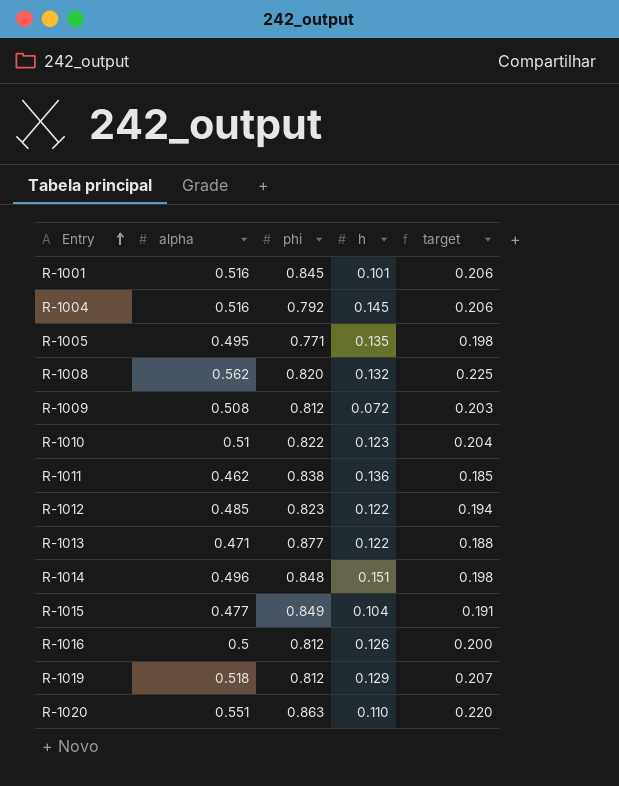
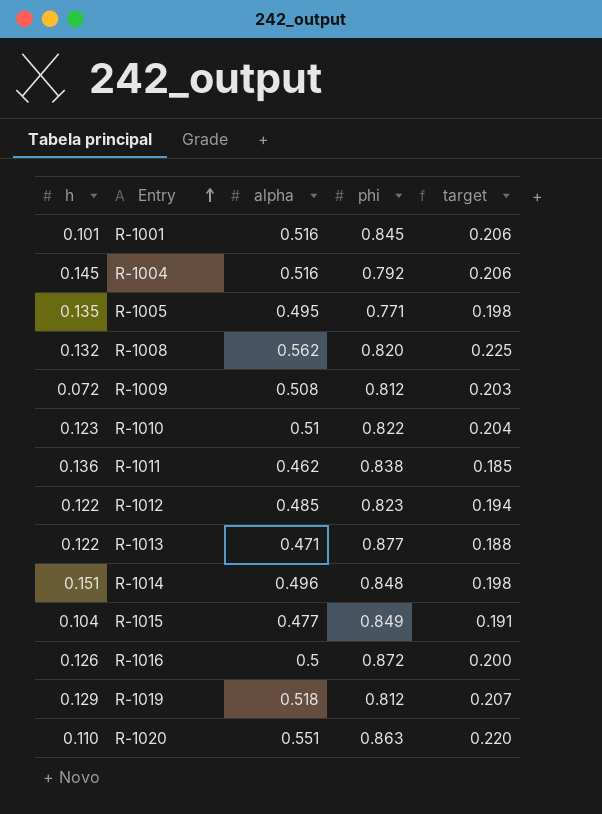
column h | position: 4 -> 1
R-1016 | phi: 0.812 -> 0.872

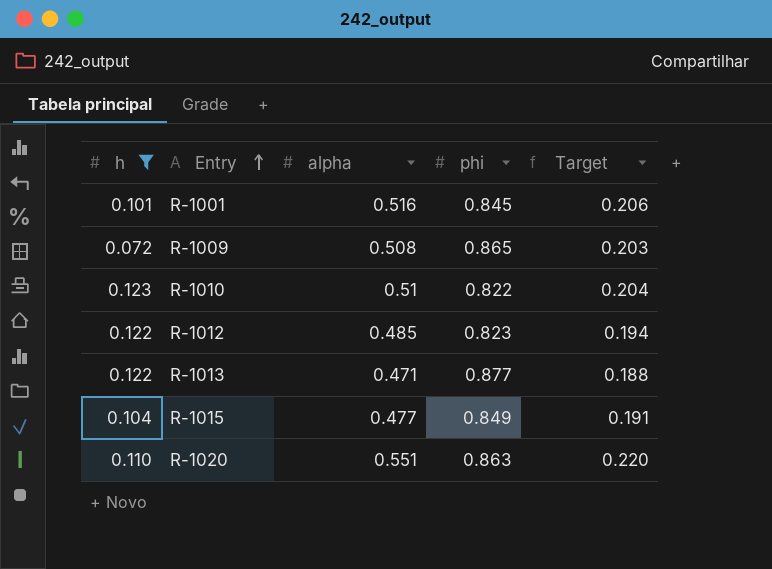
filter: none -> h <= 0.123
column name: target -> Target
R-1009 | phi: 0.812 -> 0.865

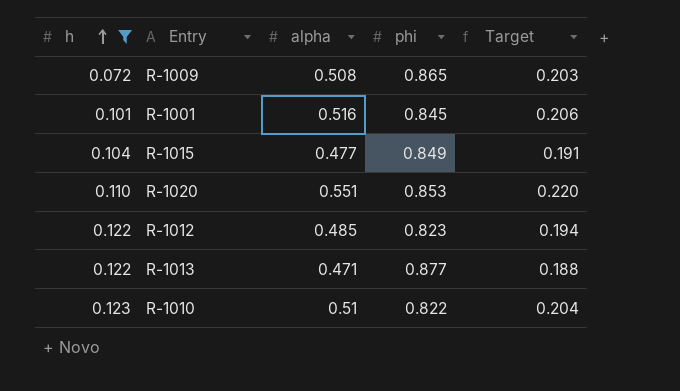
row order: Entry ascending -> h ascending
R-1020 | phi: 0.863 -> 0.853

